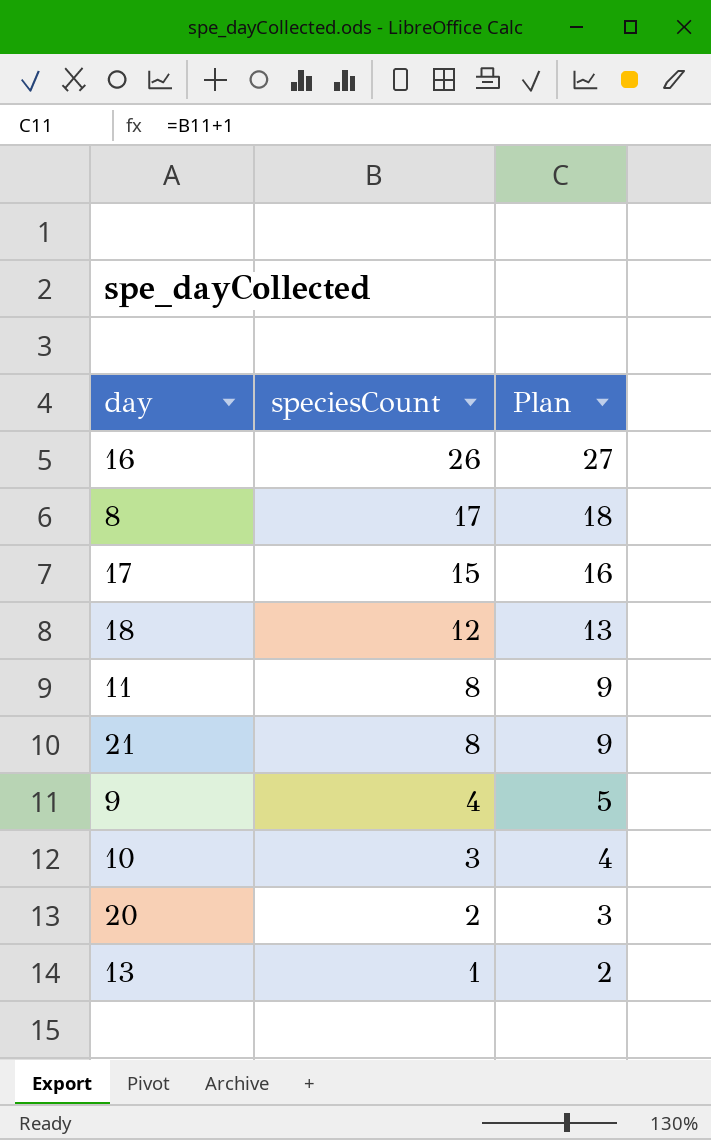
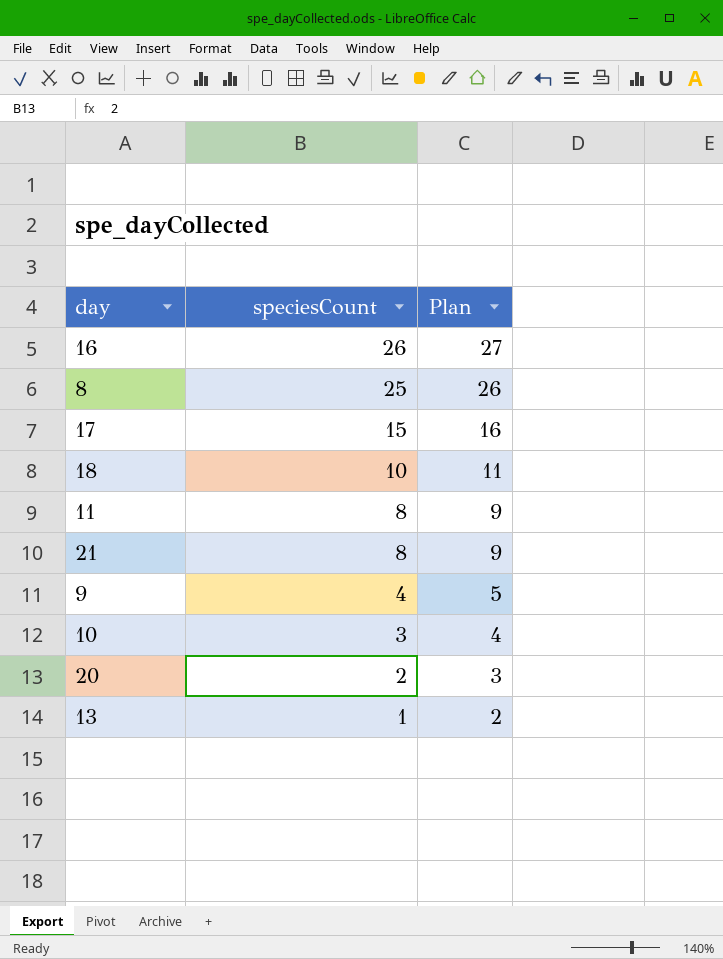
8 | speciesCount: 17 -> 25
8 | Plan: 18 -> 26
18 | speciesCount: 12 -> 10
18 | Plan: 13 -> 11

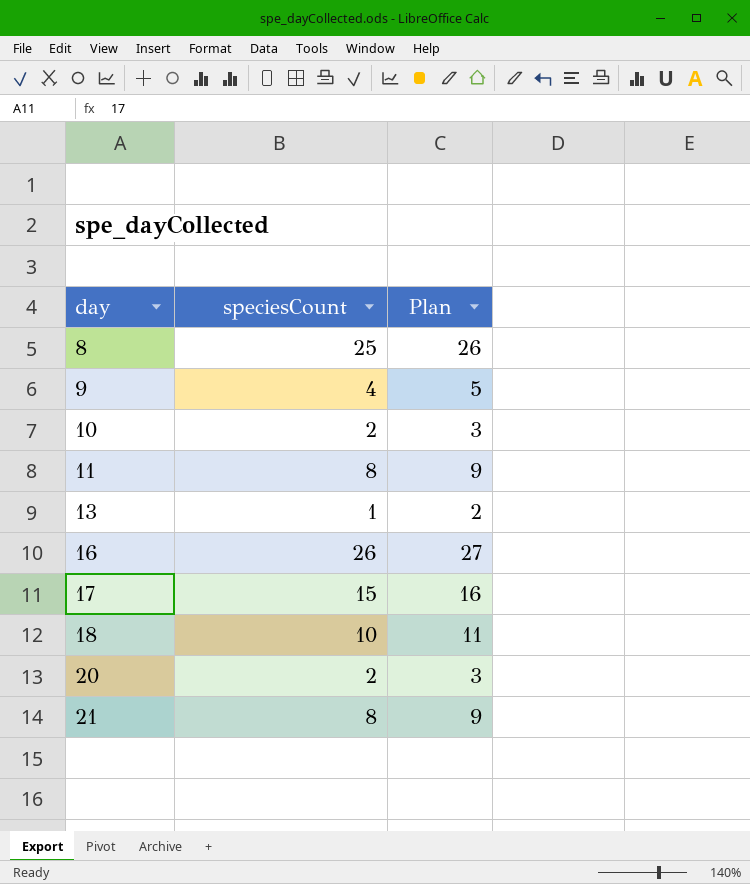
row order: speciesCount descending -> day ascending
10 | speciesCount: 3 -> 2
10 | Plan: 4 -> 3

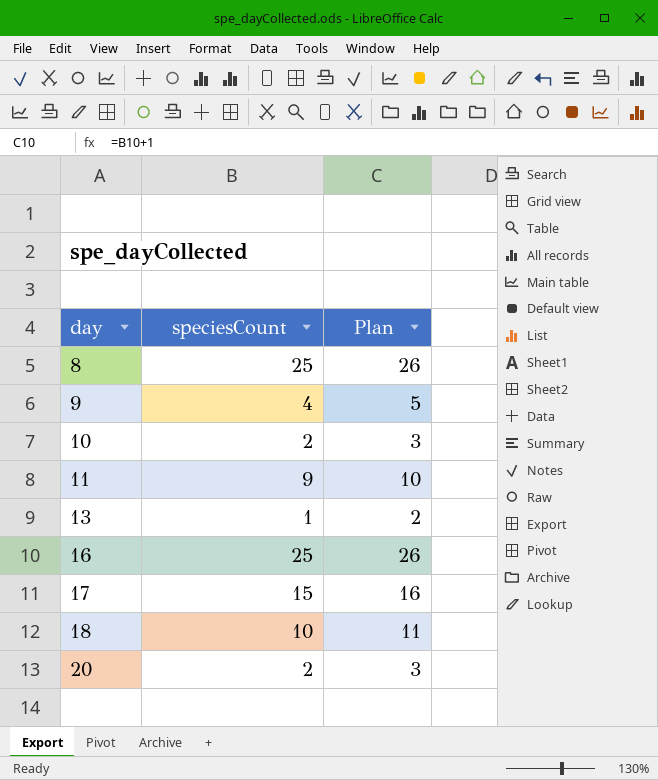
row 21: 8 | 9 -> none
11 | speciesCount: 8 -> 9
11 | Plan: 9 -> 10
16 | speciesCount: 26 -> 25
16 | Plan: 27 -> 26

